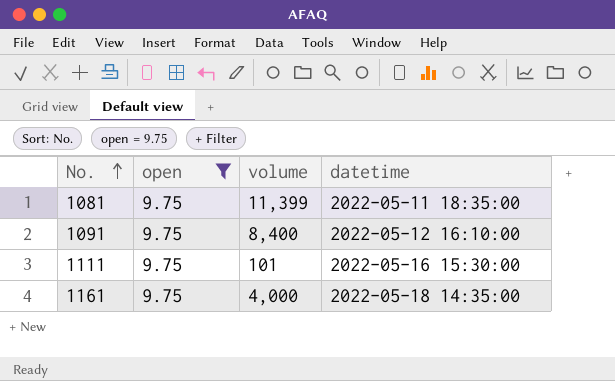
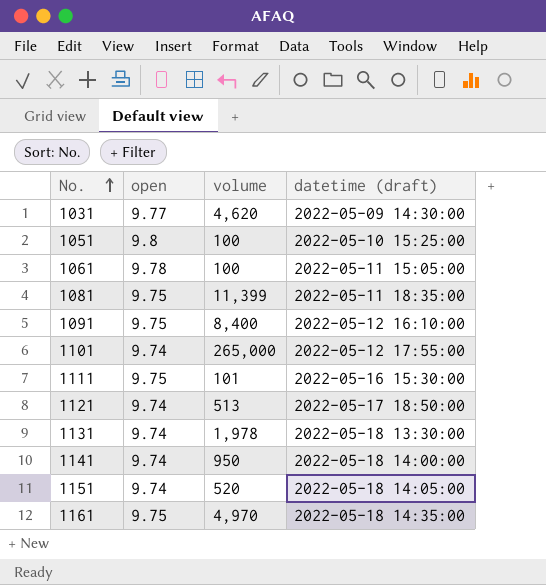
filter: open = 9.75 -> none
column name: datetime -> datetime (draft)
1161 | volume: 4,000 -> 4,970

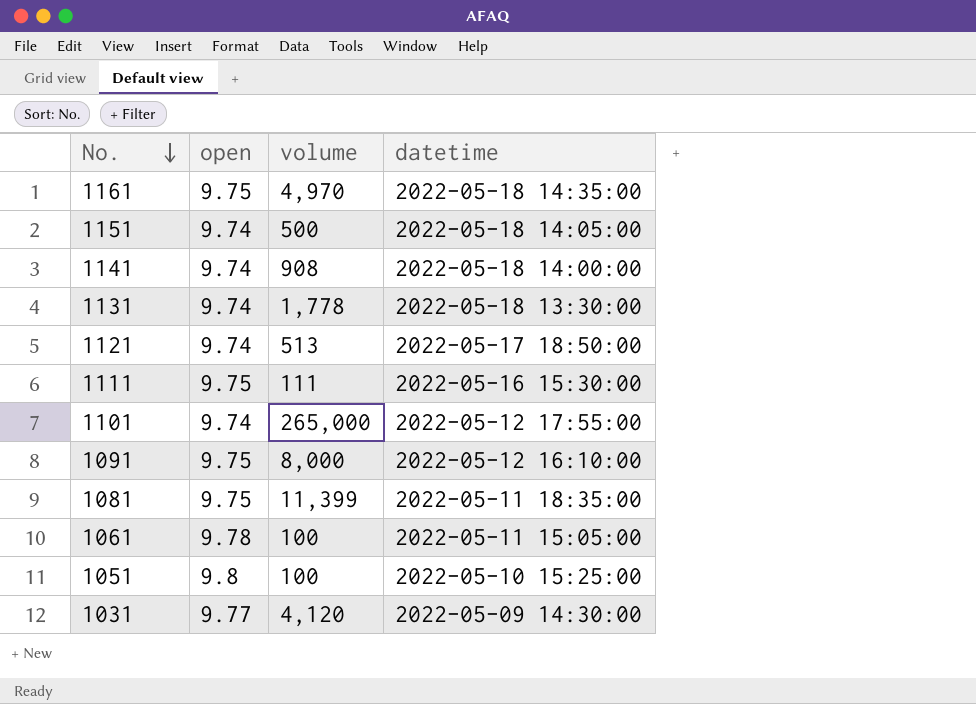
row order: No. ascending -> No. descending
column name: datetime (draft) -> datetime
1151 | volume: 520 -> 500
1141 | volume: 950 -> 908
1131 | volume: 1,978 -> 1,778
1111 | volume: 101 -> 111
1091 | volume: 8,400 -> 8,000
1031 | volume: 4,620 -> 4,120

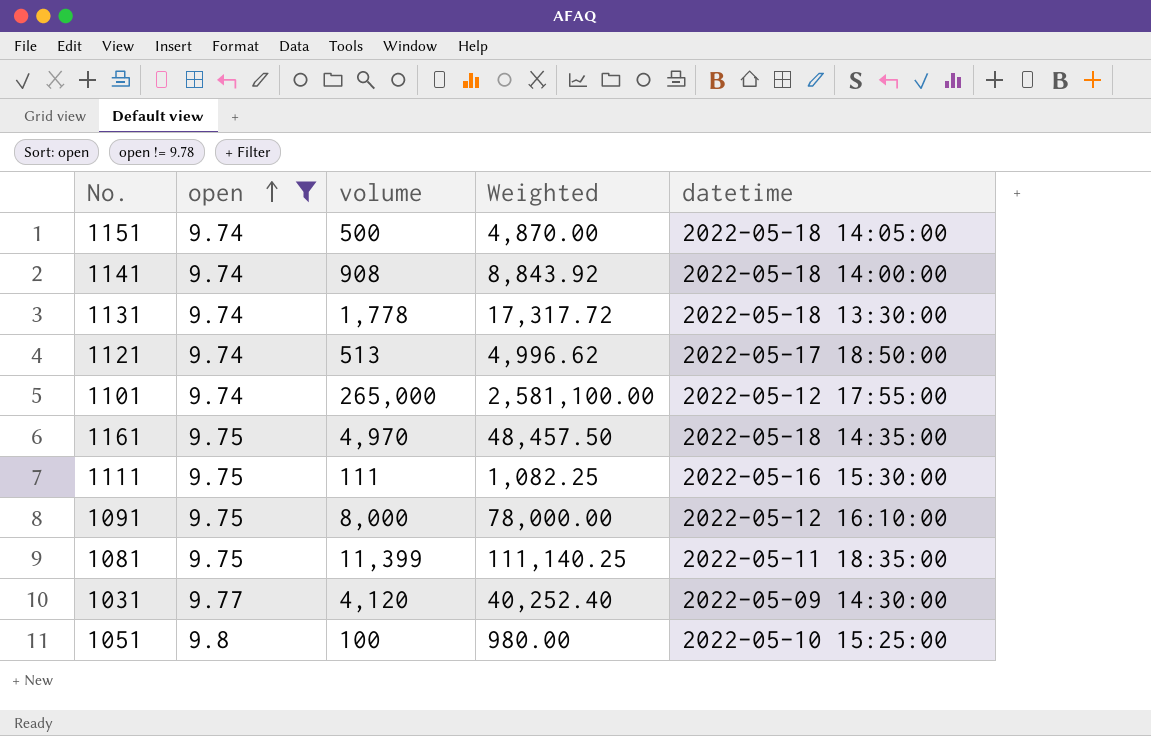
filter: none -> open != 9.78
row order: No. descending -> open ascending
column Weighted | formula: none -> [open] * [volume]

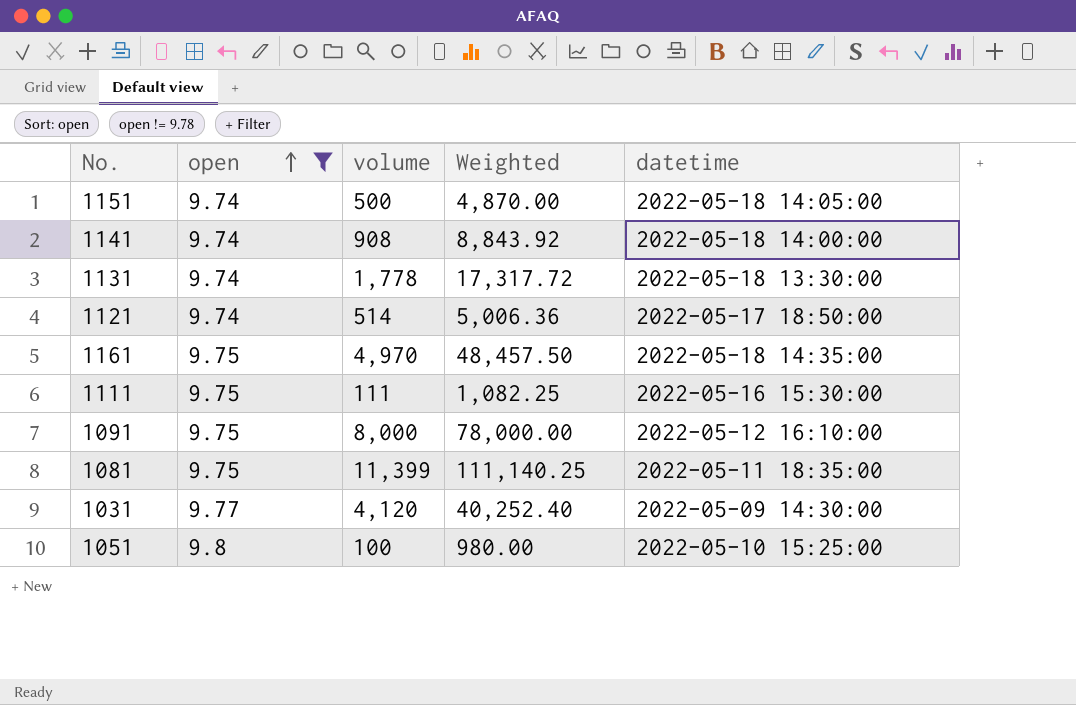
row 1101: 9.74 | 265,000 | 2,581,100.00 | 2022-05-12 17:55:00 -> none
1121 | volume: 513 -> 514
1121 | Weighted: 4,996.62 -> 5,006.36

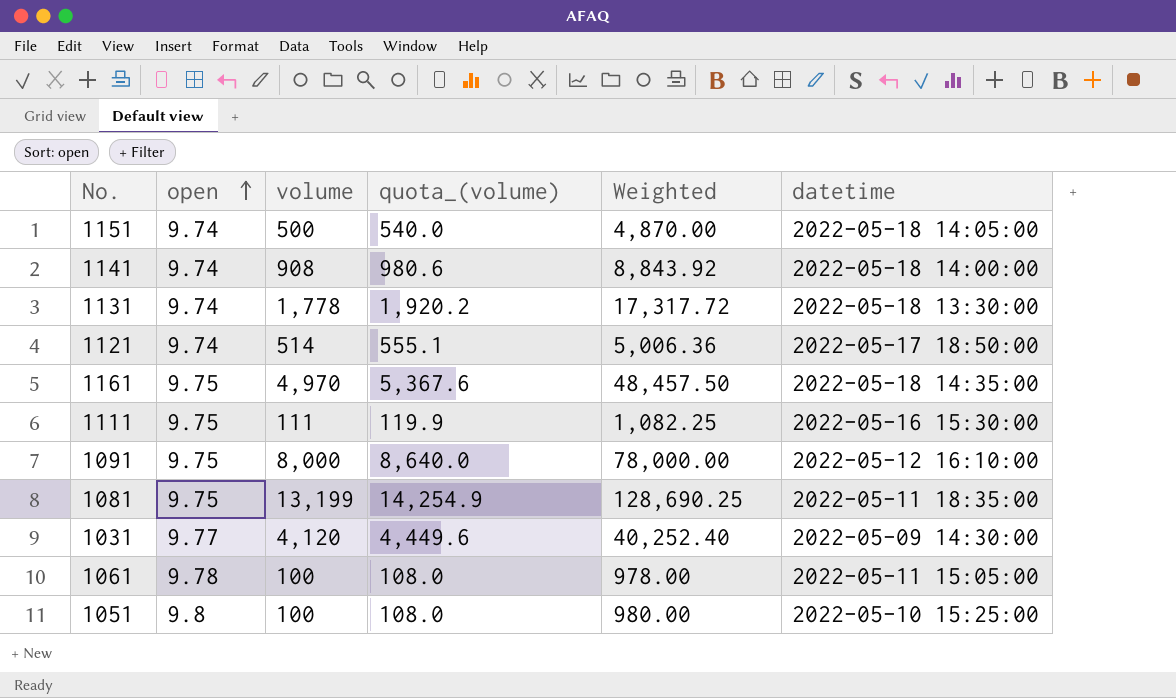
filter: open != 9.78 -> none
column quota_(volume) | formula: none -> [volume] * 1.08
1081 | volume: 11,399 -> 13,199
1081 | Weighted: 111,140.25 -> 128,690.25

